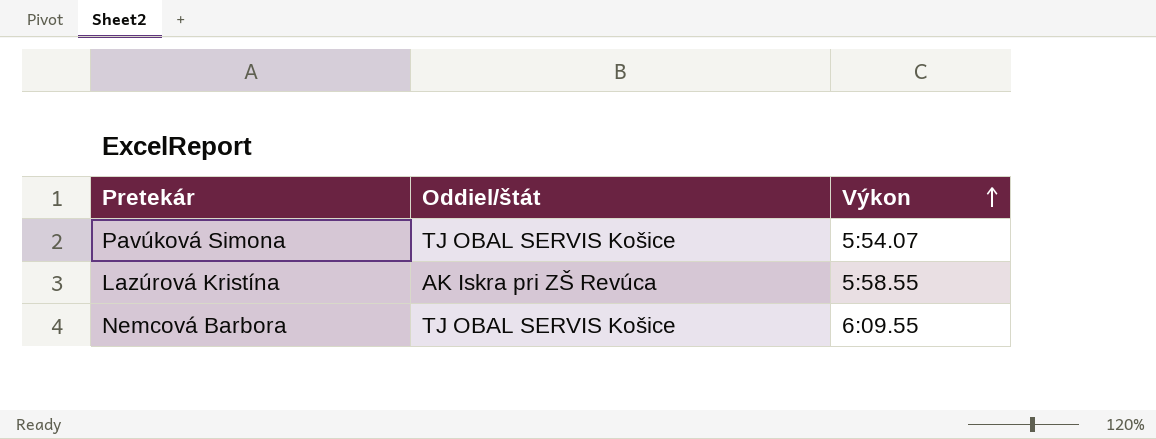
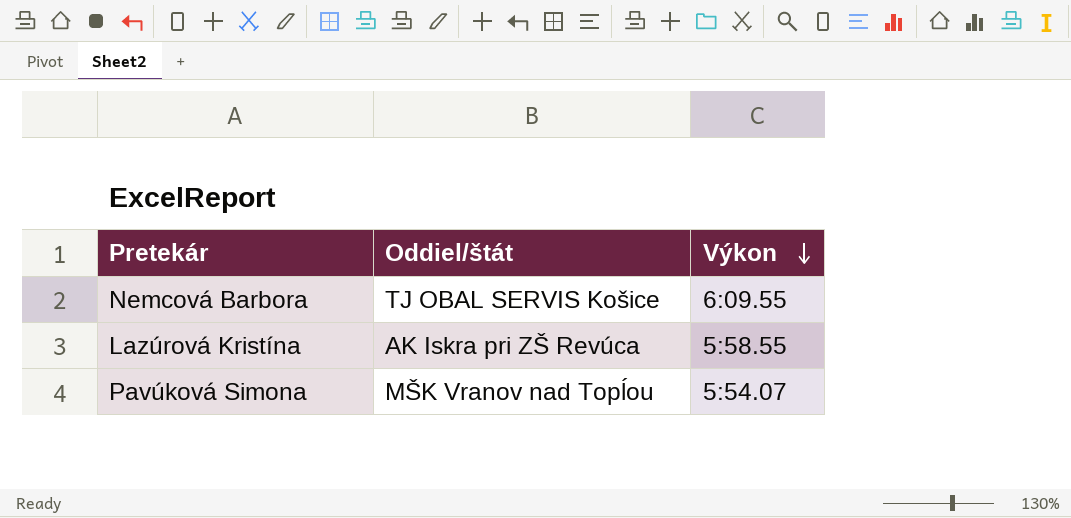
row order: Výkon ascending -> Výkon descending
Pavúková Simona | Oddiel/štát: TJ OBAL SERVIS Košice -> MŠK Vranov nad Topĺou

